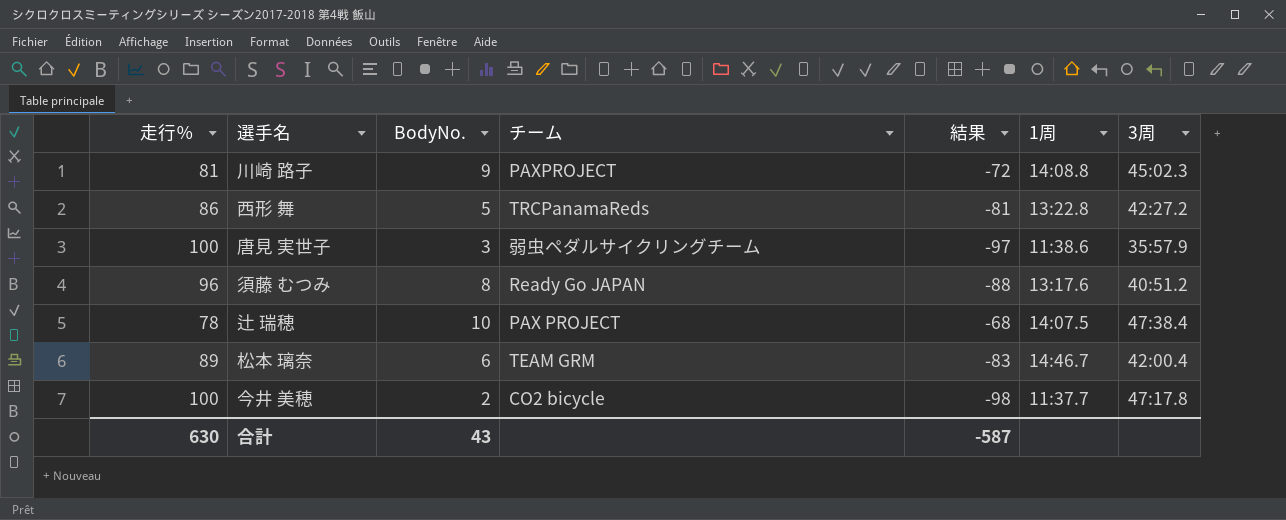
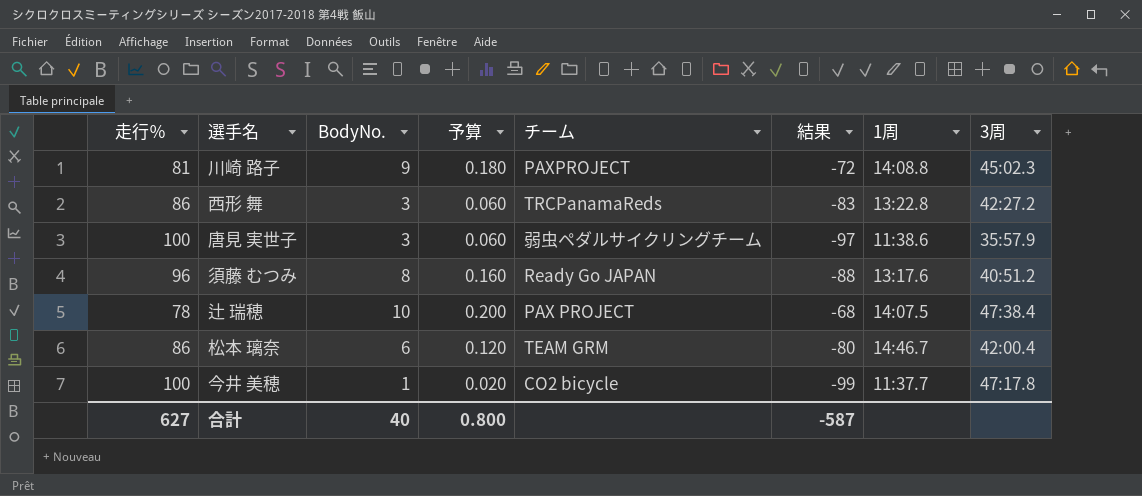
column 予算 | formula: none -> [BodyNo.] * 0.02
西形 舞 | BodyNo.: 5 -> 3
西形 舞 | 結果: -81 -> -83
松本 璃奈 | 走行％: 89 -> 86
松本 璃奈 | 結果: -83 -> -80
今井 美穂 | BodyNo.: 2 -> 1
今井 美穂 | 結果: -98 -> -99
合計 | 走行％: 630 -> 627
合計 | BodyNo.: 43 -> 40

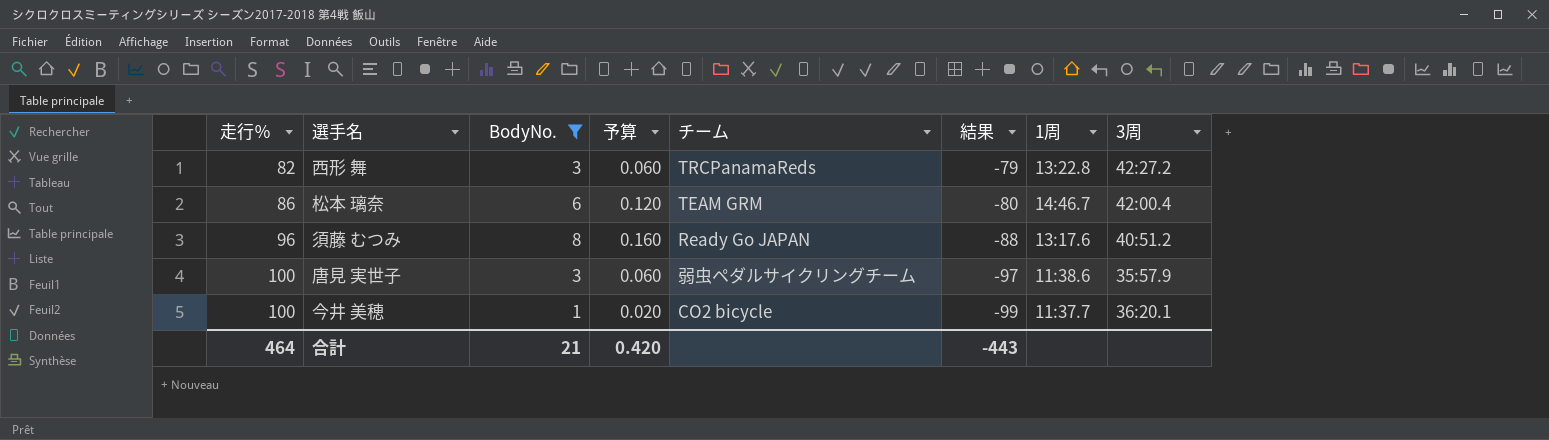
filter: none -> BodyNo. <= 8
row order: none -> 走行％ ascending
西形 舞 | 走行％: 86 -> 82
西形 舞 | 結果: -83 -> -79
今井 美穂 | 3周: 47:17.8 -> 36:20.1
合計 | 走行％: 627 -> 464
合計 | BodyNo.: 40 -> 21
合計 | 予算: 0.800 -> 0.420
合計 | 結果: -587 -> -443

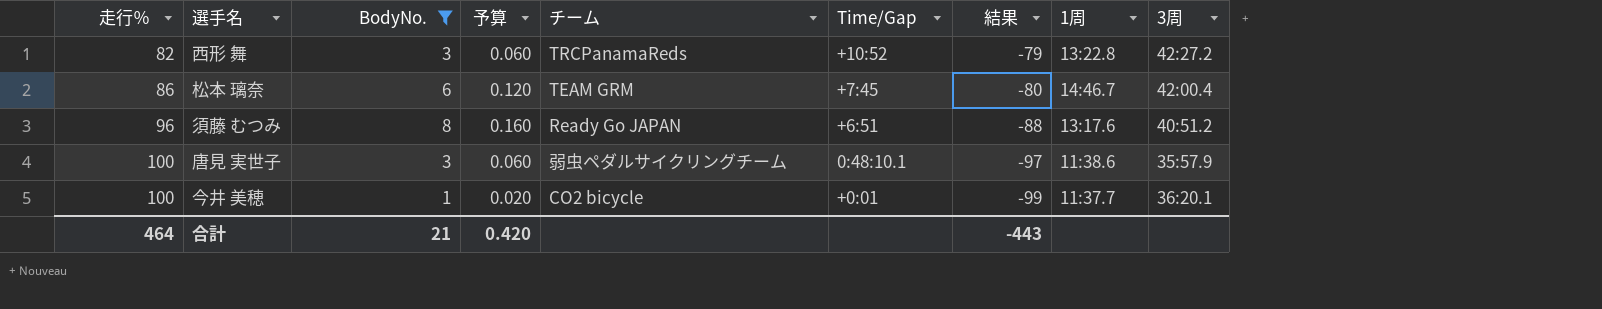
column Time/Gap | position: none -> 6

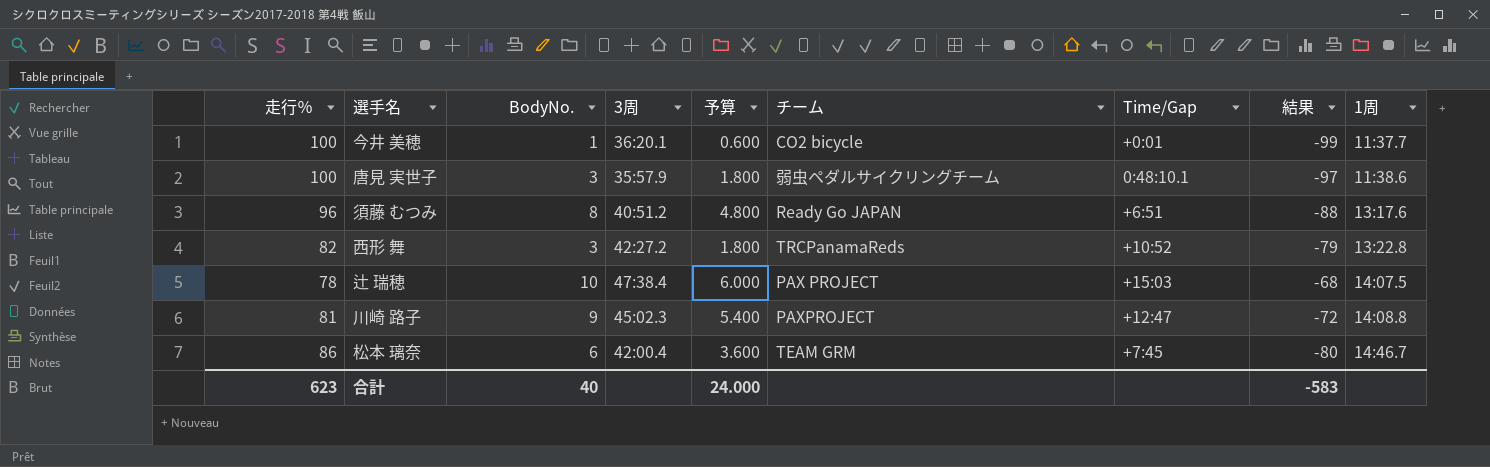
filter: BodyNo. <= 8 -> none
row order: 走行％ ascending -> 1周 ascending
column 3周 | position: 9 -> 4
column 予算 | formula: [BodyNo.] * 0.02 -> [BodyNo.] * 0.6
合計 | 走行％: 464 -> 623
合計 | BodyNo.: 21 -> 40
合計 | 予算: 0.420 -> 24.000
合計 | 結果: -443 -> -583

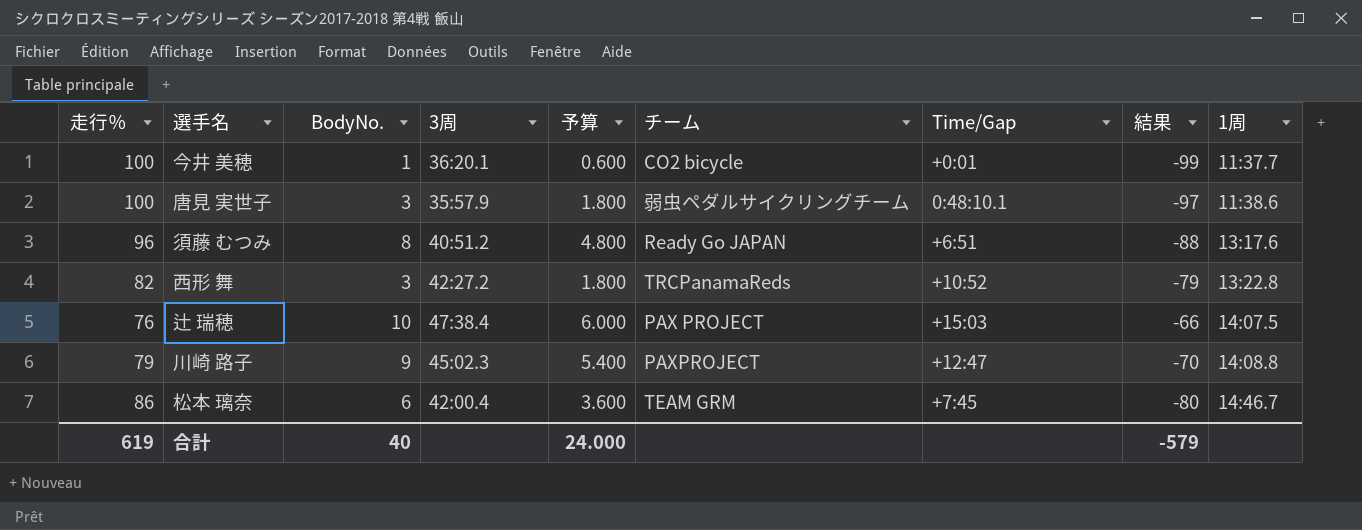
辻 瑞穂 | 走行％: 78 -> 76
辻 瑞穂 | 結果: -68 -> -66
川崎 路子 | 走行％: 81 -> 79
川崎 路子 | 結果: -72 -> -70
合計 | 走行％: 623 -> 619
合計 | 結果: -583 -> -579

